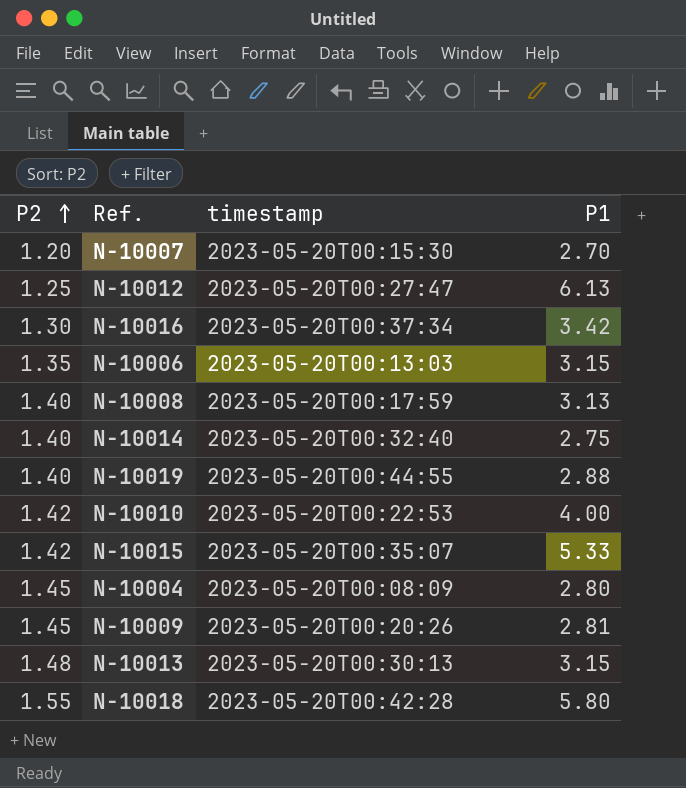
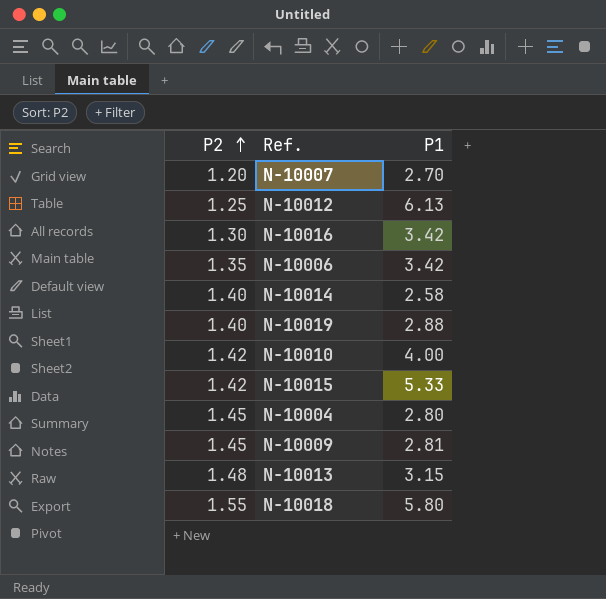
column timestamp | position: 3 -> none
row N-10008: 1.40 | 2023-05-20T00:17:59 | 3.13 -> none
N-10006 | P1: 3.15 -> 3.42
N-10014 | P1: 2.75 -> 2.58

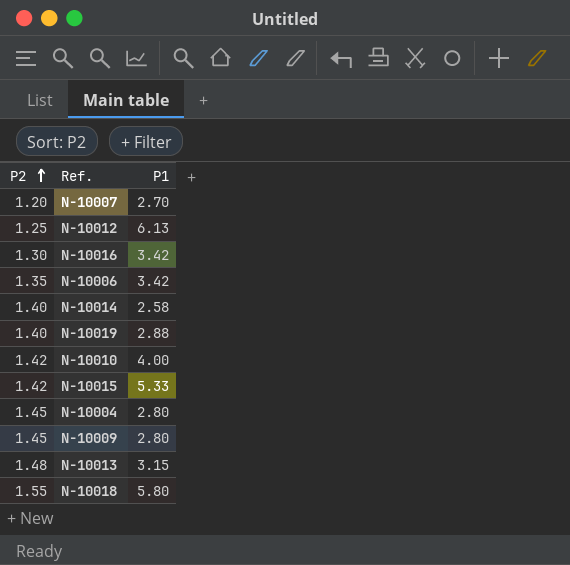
N-10009 | P1: 2.81 -> 2.80

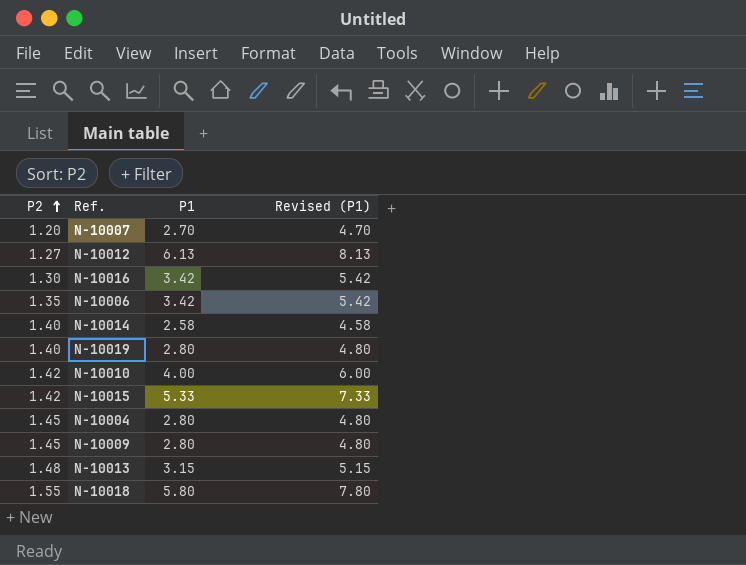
column Revised (P1) | formula: none -> [P1] + 2
N-10012 | P2: 1.25 -> 1.27
N-10019 | P1: 2.88 -> 2.80

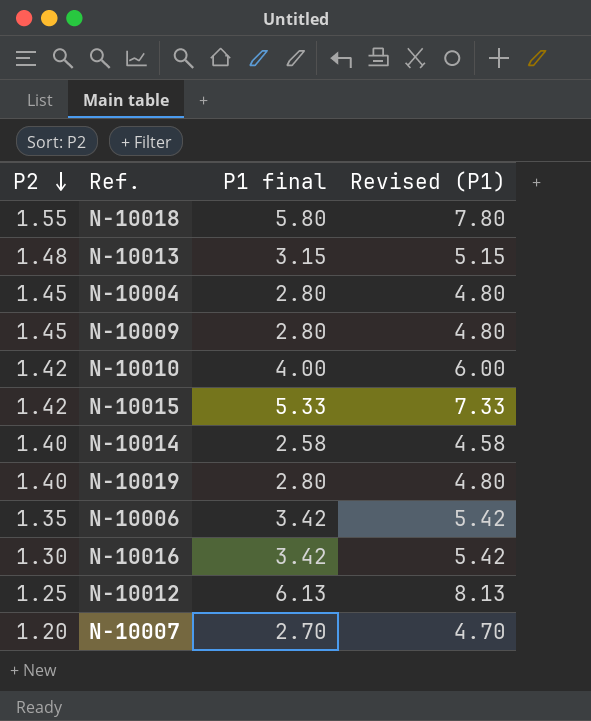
row order: P2 ascending -> P2 descending
column name: P1 -> P1 final
N-10012 | P2: 1.27 -> 1.25

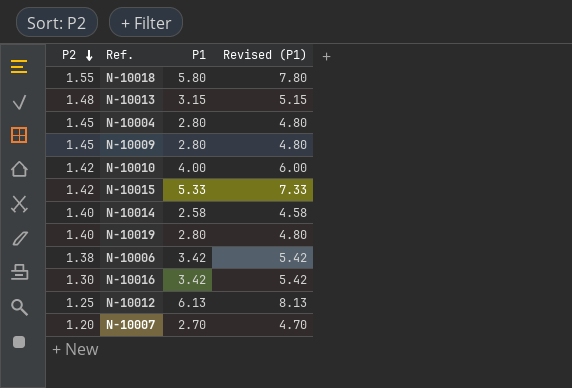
column name: P1 final -> P1
N-10006 | P2: 1.35 -> 1.38

